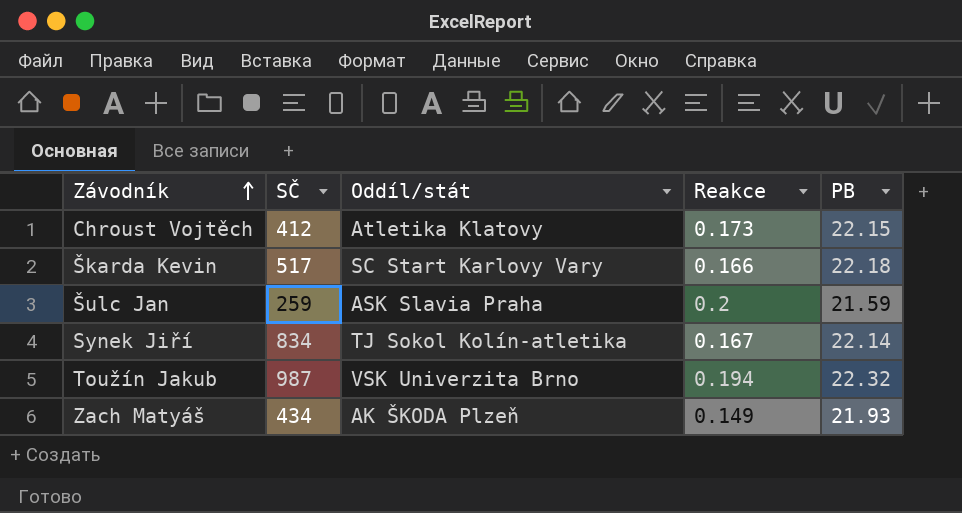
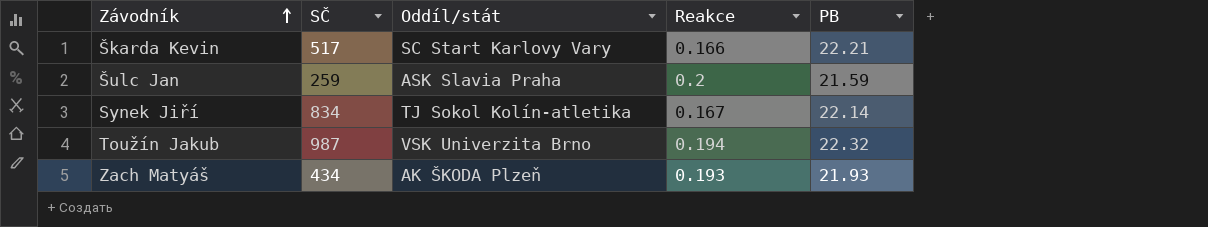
row Chroust Vojtěch: 412 | Atletika Klatovy | 0.173 | 22.15 -> none
Škarda Kevin | PB: 22.18 -> 22.21
Zach Matyáš | Reakce: 0.149 -> 0.193

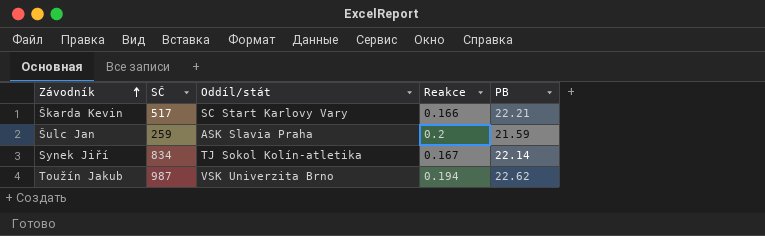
row Zach Matyáš: 434 | AK ŠKODA Plzeň | 0.193 | 21.93 -> none
Toužín Jakub | PB: 22.32 -> 22.62

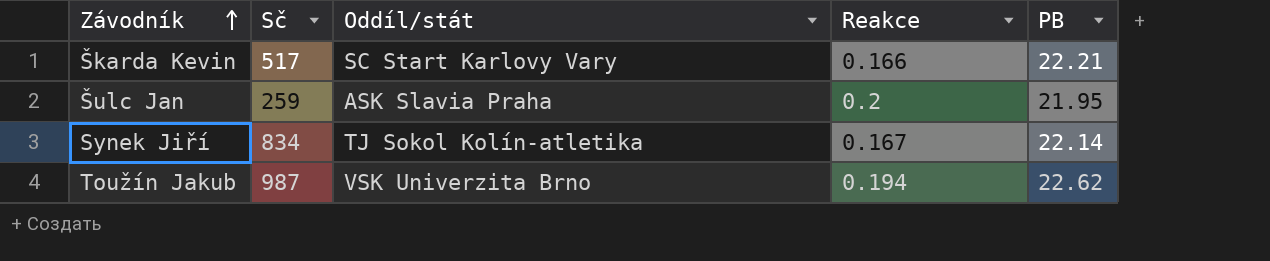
column name: SČ -> Sč
Šulc Jan | PB: 21.59 -> 21.95

